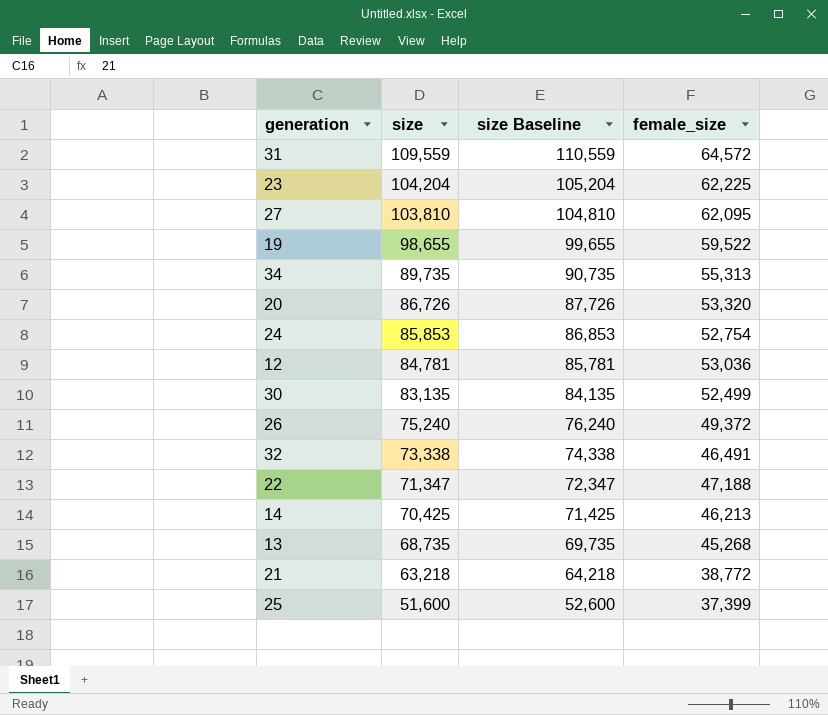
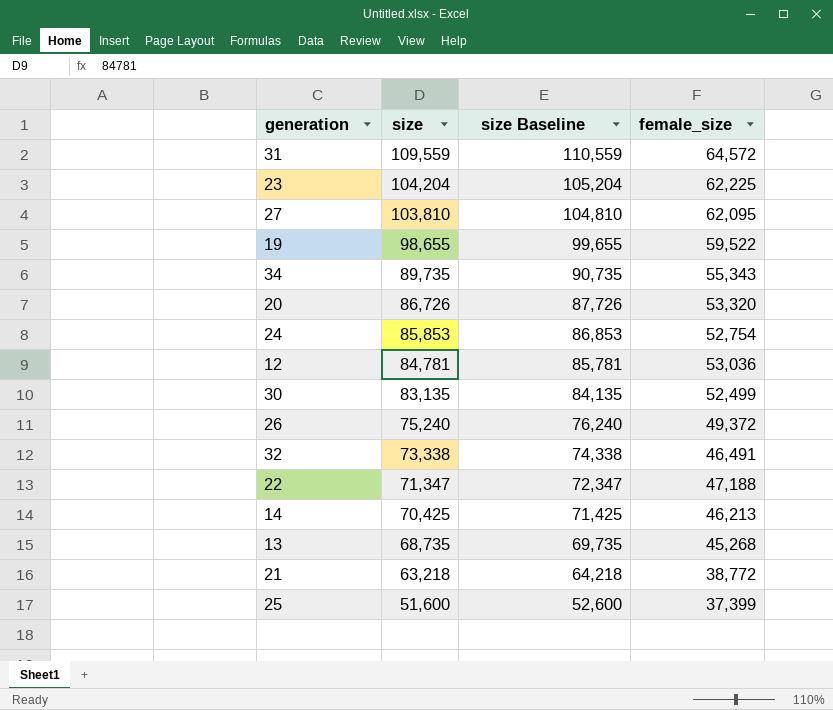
34 | female_size: 55,313 -> 55,343

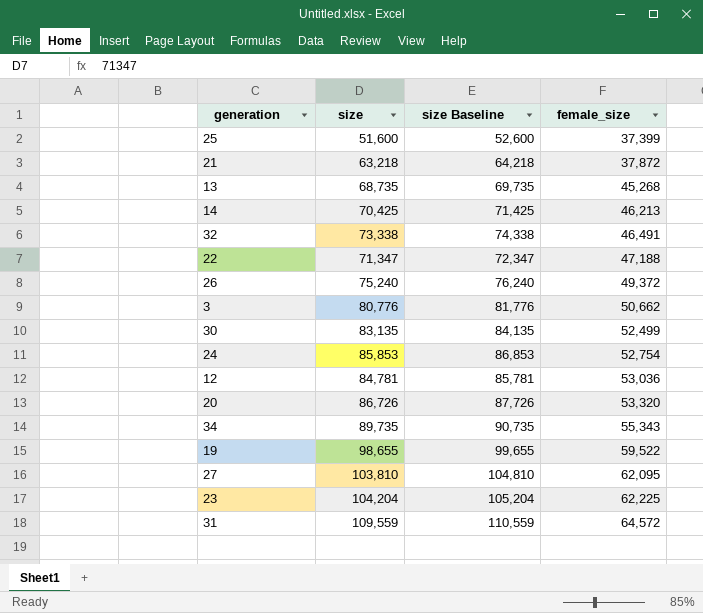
row order: size descending -> female_size ascending
21 | female_size: 38,772 -> 37,872
row 3: none -> 80,776 | 81,776 | 50,662

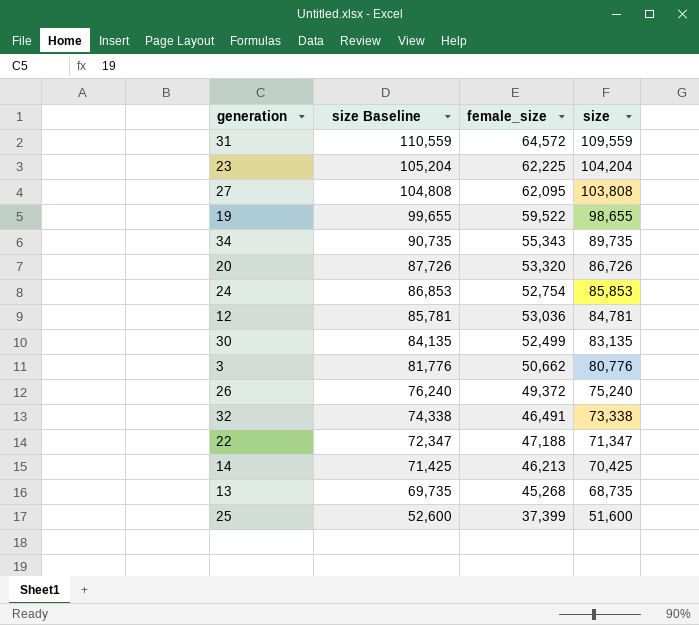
row order: female_size ascending -> size Baseline descending
column size | position: 2 -> 4
row 21: 63,218 | 64,218 | 37,872 -> none
27 | size Baseline: 104,810 -> 104,808
27 | size: 103,810 -> 103,808

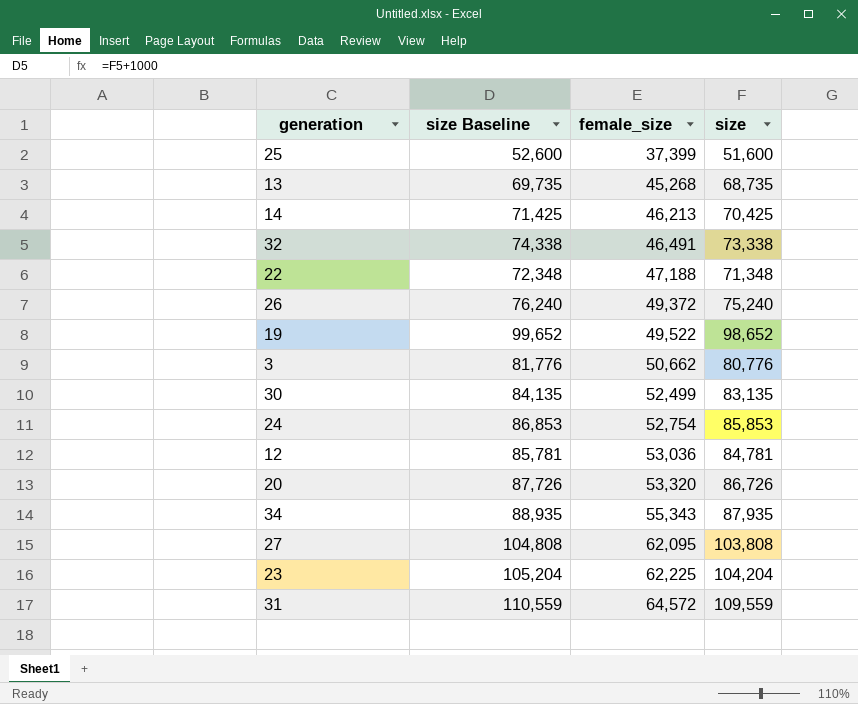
row order: size Baseline descending -> female_size ascending
22 | size Baseline: 72,347 -> 72,348
22 | size: 71,347 -> 71,348
19 | size Baseline: 99,655 -> 99,652
19 | female_size: 59,522 -> 49,522
19 | size: 98,655 -> 98,652
34 | size Baseline: 90,735 -> 88,935
34 | size: 89,735 -> 87,935

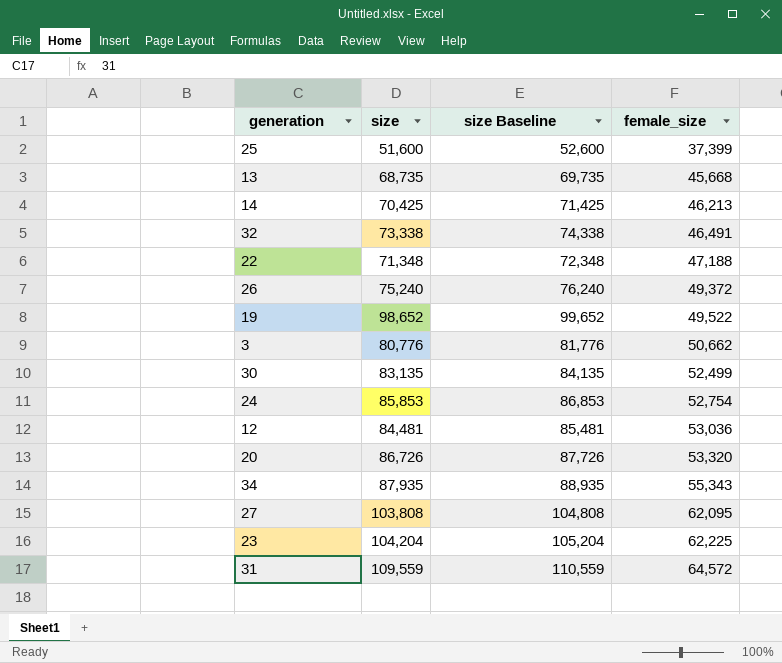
column size | position: 4 -> 2
13 | female_size: 45,268 -> 45,668
12 | size: 84,781 -> 84,481
12 | size Baseline: 85,781 -> 85,481

